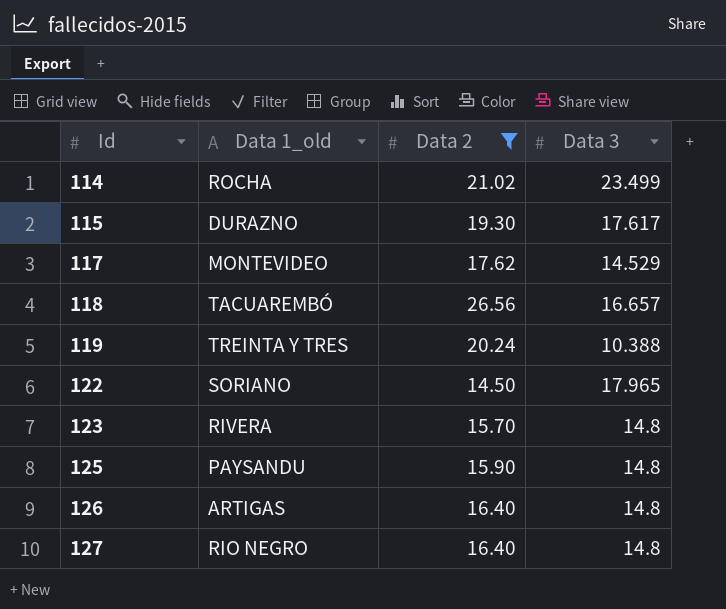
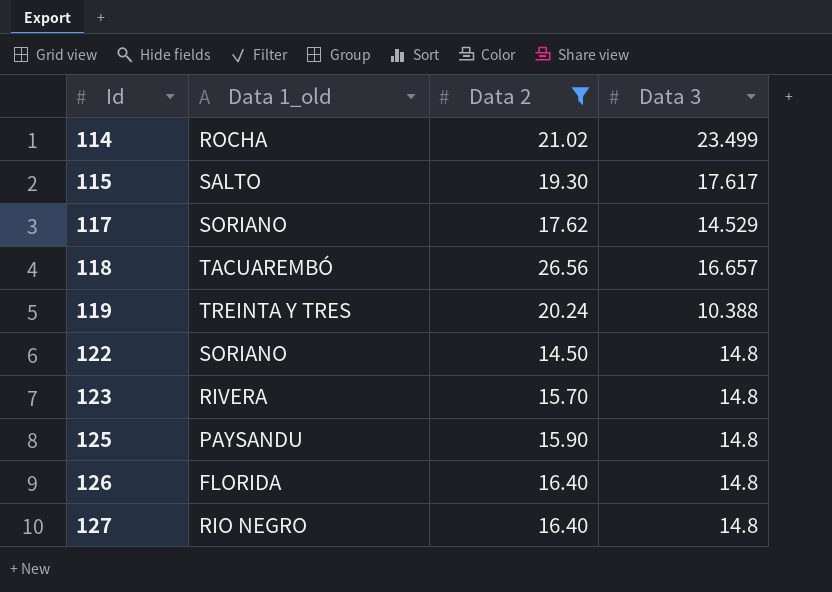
115 | Data 1_old: DURAZNO -> SALTO
117 | Data 1_old: MONTEVIDEO -> SORIANO
122 | Data 3: 17.965 -> 14.8
126 | Data 1_old: ARTIGAS -> FLORIDA

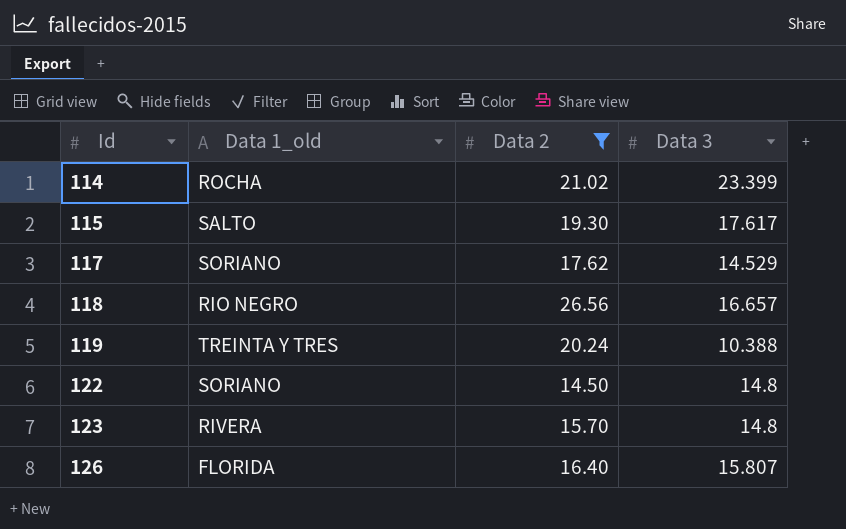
row 125: PAYSANDU | 15.90 | 14.8 -> none
row 127: RIO NEGRO | 16.40 | 14.8 -> none
114 | Data 3: 23.499 -> 23.399
118 | Data 1_old: TACUAREMBÓ -> RIO NEGRO
126 | Data 3: 14.8 -> 15.807

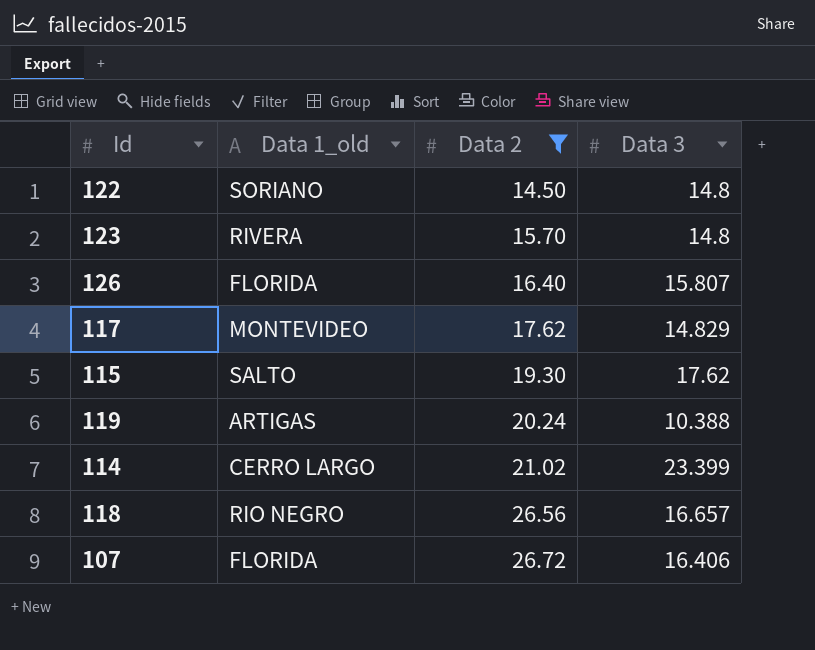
row order: Id ascending -> Data 2 ascending
117 | Data 1_old: SORIANO -> MONTEVIDEO
117 | Data 3: 14.529 -> 14.829
115 | Data 3: 17.617 -> 17.62
119 | Data 1_old: TREINTA Y TRES -> ARTIGAS
114 | Data 1_old: ROCHA -> CERRO LARGO
row 107: none -> FLORIDA | 26.72 | 16.406

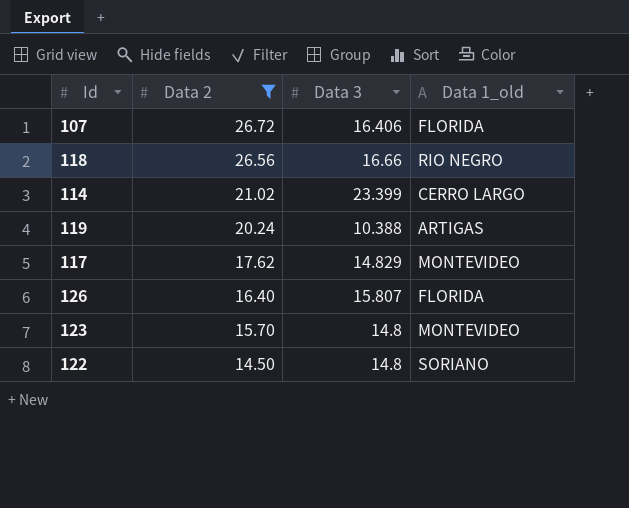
row order: Data 2 ascending -> Data 2 descending
column Data 1_old | position: 2 -> 4
row 115: SALTO | 19.30 | 17.62 -> none
118 | Data 3: 16.657 -> 16.66
123 | Data 1_old: RIVERA -> MONTEVIDEO

